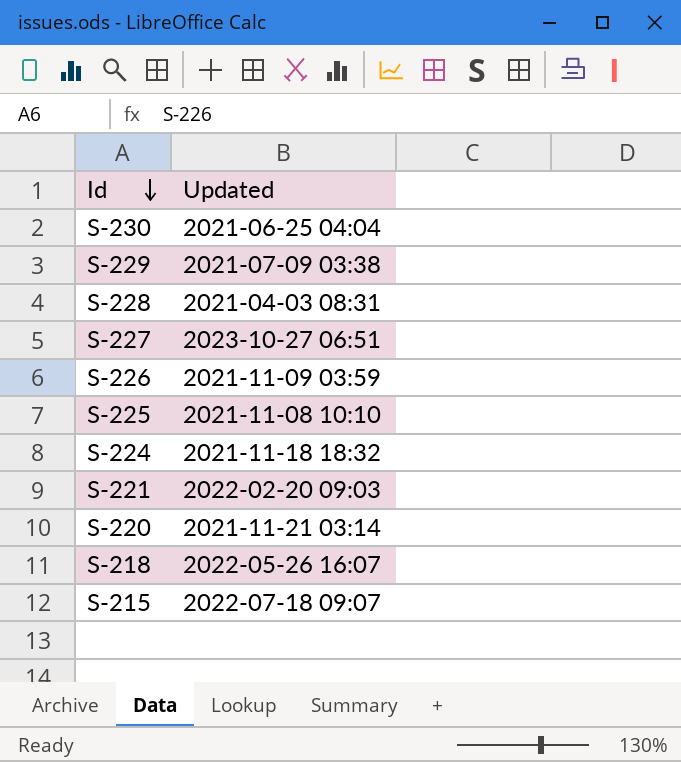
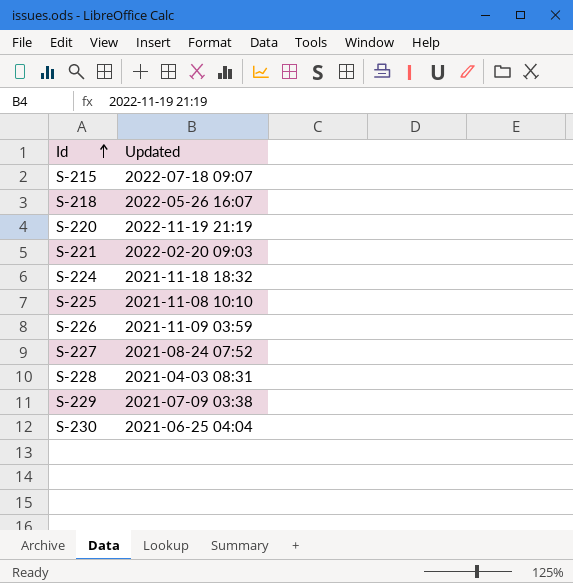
row order: Id descending -> Id ascending
S-220 | Updated: 2021-11-21 03:14 -> 2022-11-19 21:19
S-227 | Updated: 2023-10-27 06:51 -> 2021-08-24 07:52

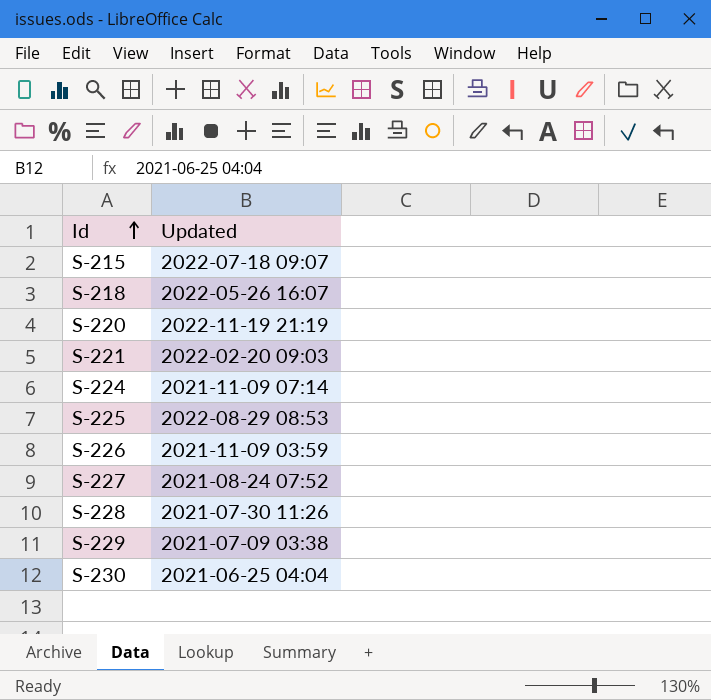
S-224 | Updated: 2021-11-18 18:32 -> 2021-11-09 07:14
S-225 | Updated: 2021-11-08 10:10 -> 2022-08-29 08:53
S-228 | Updated: 2021-04-03 08:31 -> 2021-07-30 11:26

